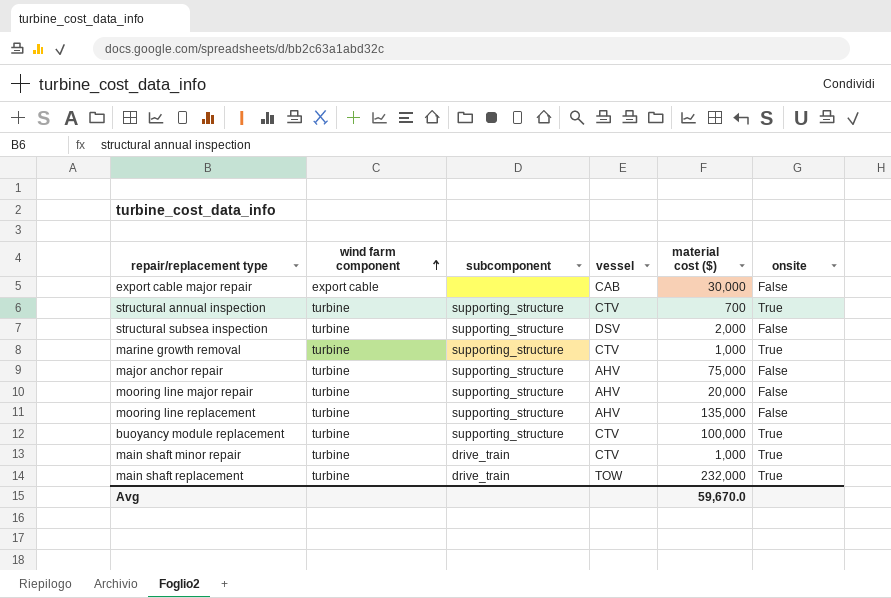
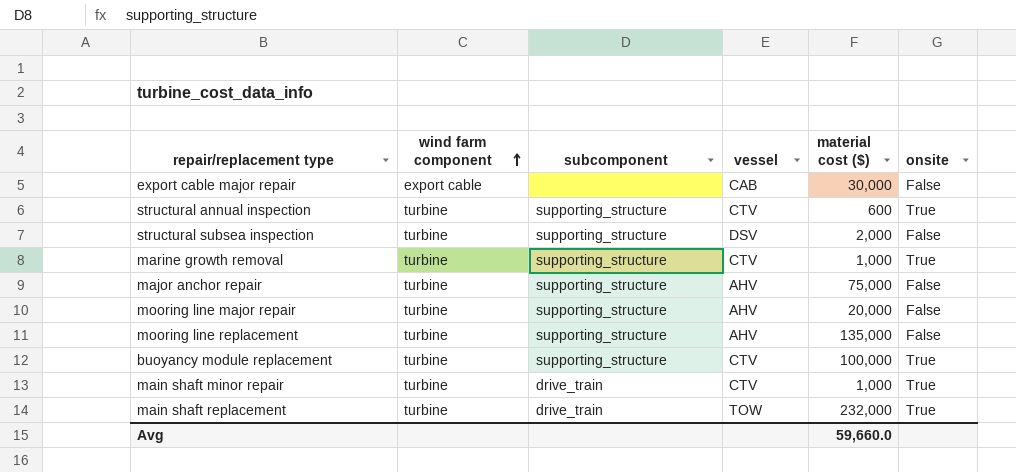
structural annual inspection | material cost ($): 700 -> 600
Avg | material cost ($): 59,670.0 -> 59,660.0

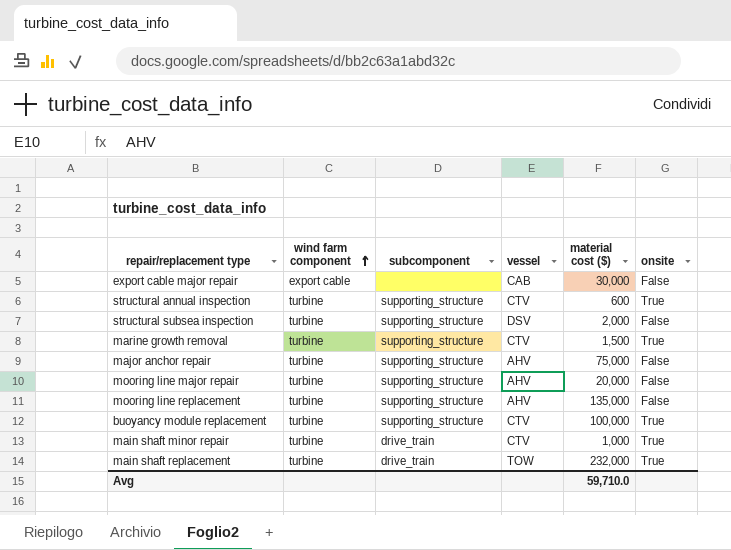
marine growth removal | material cost ($): 1,000 -> 1,500
Avg | material cost ($): 59,660.0 -> 59,710.0

